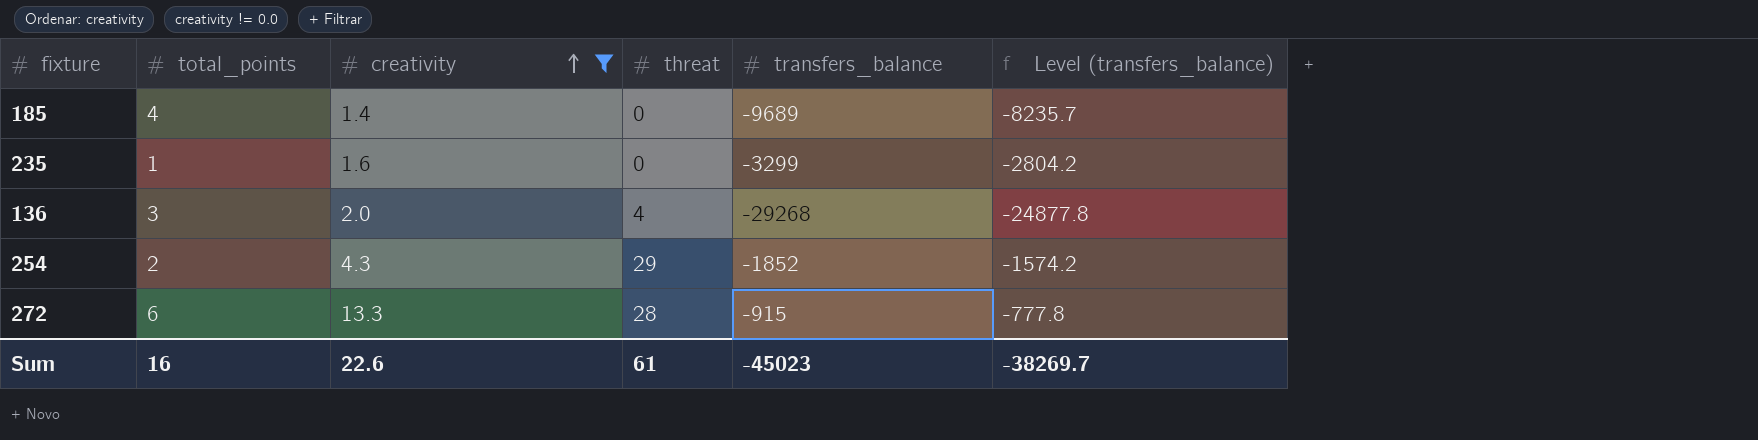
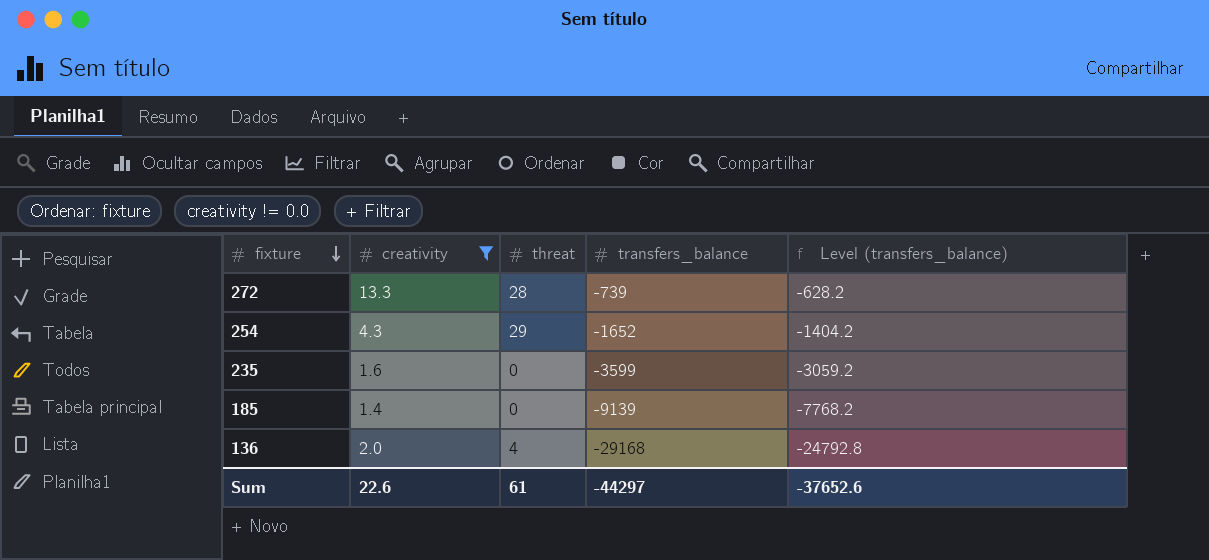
row order: creativity ascending -> fixture descending
column total_points | position: 2 -> none
272 | transfers_balance: -915 -> -739
272 | Level (transfers_balance): -777.8 -> -628.2
254 | transfers_balance: -1852 -> -1652
254 | Level (transfers_balance): -1574.2 -> -1404.2
235 | transfers_balance: -3299 -> -3599
235 | Level (transfers_balance): -2804.2 -> -3059.2
185 | transfers_balance: -9689 -> -9139
185 | Level (transfers_balance): -8235.7 -> -7768.2
136 | transfers_balance: -29268 -> -29168
136 | Level (transfers_balance): -24877.8 -> -24792.8
Sum | transfers_balance: -45023 -> -44297
Sum | Level (transfers_balance): -38269.7 -> -37652.6

